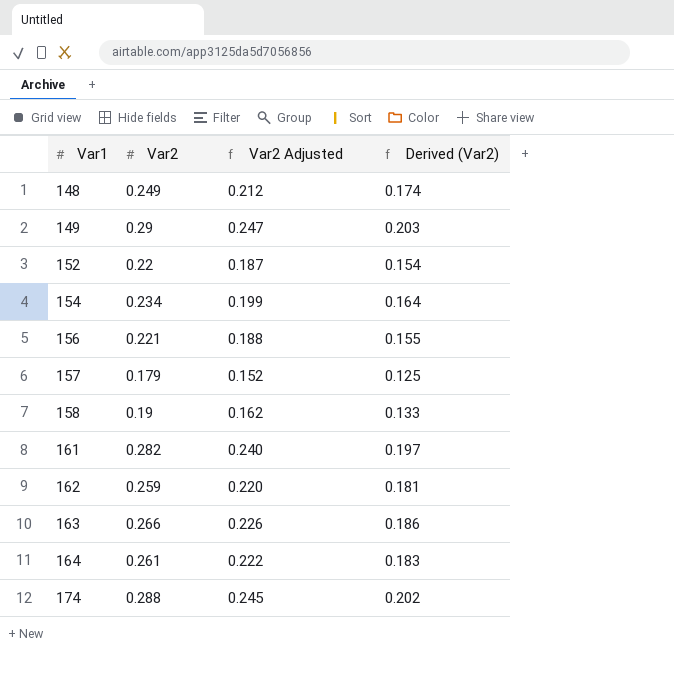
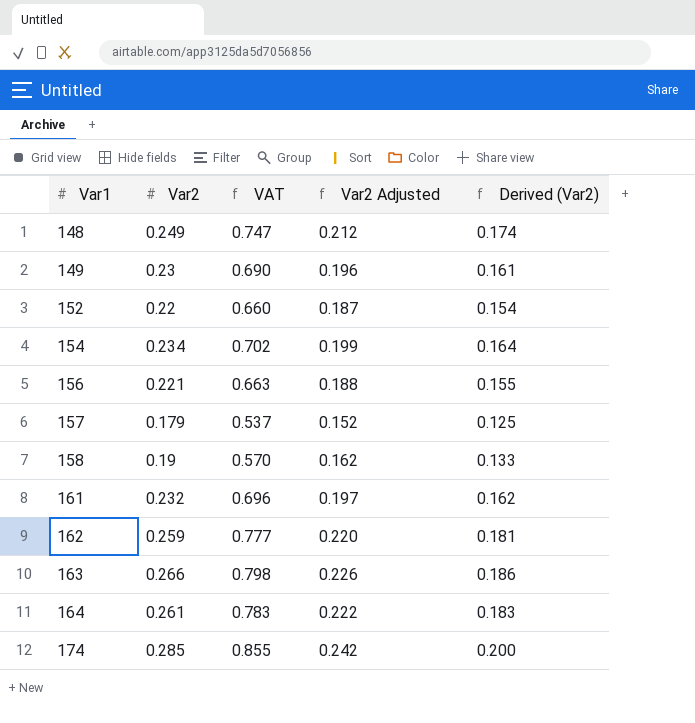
column VAT | formula: none -> [Var2] * 3
149 | Var2: 0.29 -> 0.23
149 | Var2 Adjusted: 0.247 -> 0.196
149 | Derived (Var2): 0.203 -> 0.161
161 | Var2: 0.282 -> 0.232
161 | Var2 Adjusted: 0.240 -> 0.197
161 | Derived (Var2): 0.197 -> 0.162
174 | Var2: 0.288 -> 0.285
174 | Var2 Adjusted: 0.245 -> 0.242
174 | Derived (Var2): 0.202 -> 0.200

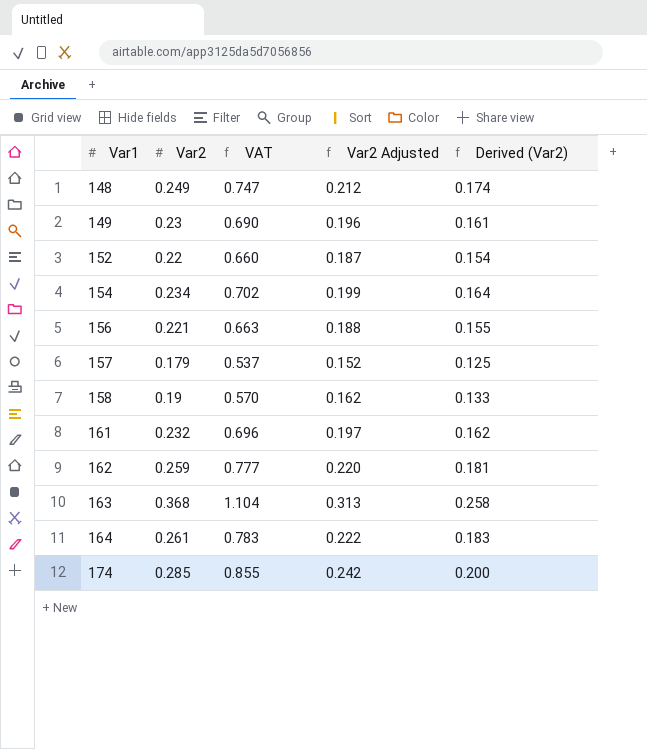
163 | Var2: 0.266 -> 0.368
163 | VAT: 0.798 -> 1.104
163 | Var2 Adjusted: 0.226 -> 0.313
163 | Derived (Var2): 0.186 -> 0.258

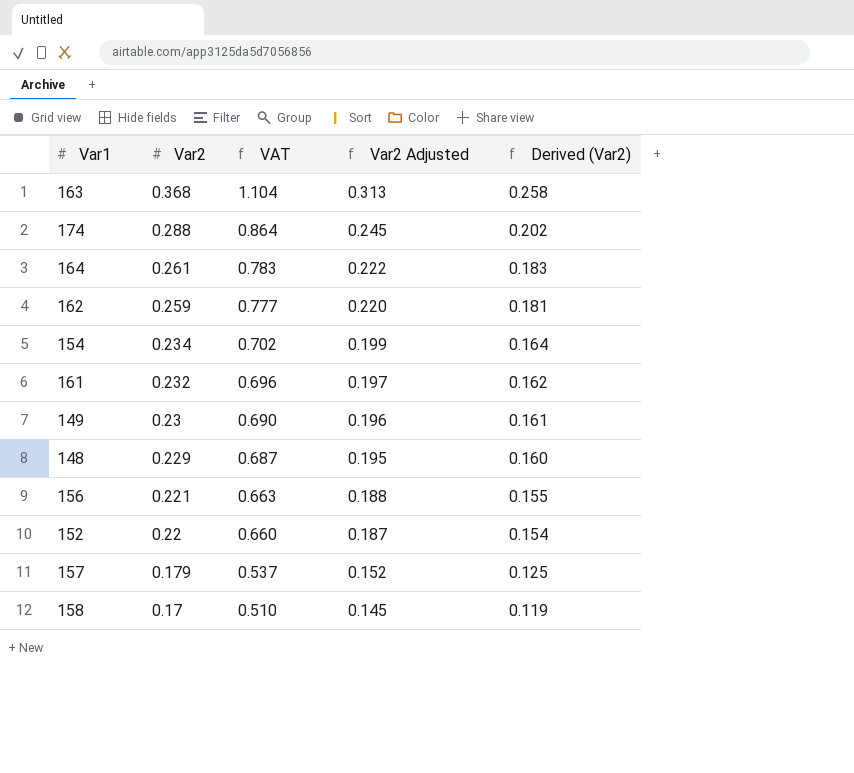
row order: Var1 ascending -> Var2 descending
174 | Var2: 0.285 -> 0.288
174 | VAT: 0.855 -> 0.864
174 | Var2 Adjusted: 0.242 -> 0.245
174 | Derived (Var2): 0.200 -> 0.202
148 | Var2: 0.249 -> 0.229
148 | VAT: 0.747 -> 0.687
148 | Var2 Adjusted: 0.212 -> 0.195
148 | Derived (Var2): 0.174 -> 0.160
158 | Var2: 0.19 -> 0.17
158 | VAT: 0.570 -> 0.510
158 | Var2 Adjusted: 0.162 -> 0.145
158 | Derived (Var2): 0.133 -> 0.119

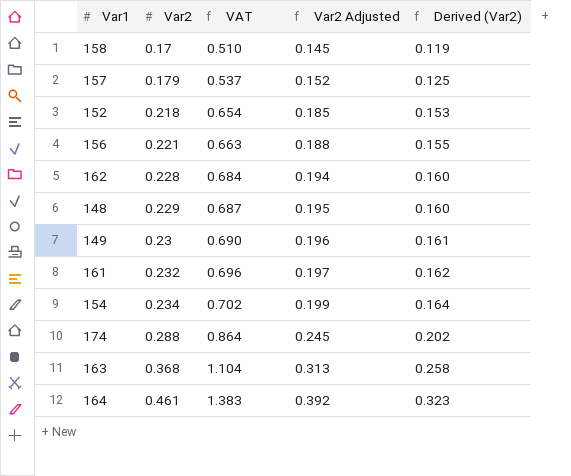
row order: Var2 descending -> Var2 ascending
152 | Var2: 0.22 -> 0.218
152 | VAT: 0.660 -> 0.654
152 | Var2 Adjusted: 0.187 -> 0.185
152 | Derived (Var2): 0.154 -> 0.153
162 | Var2: 0.259 -> 0.228
162 | VAT: 0.777 -> 0.684
162 | Var2 Adjusted: 0.220 -> 0.194
162 | Derived (Var2): 0.181 -> 0.160
164 | Var2: 0.261 -> 0.461
164 | VAT: 0.783 -> 1.383
164 | Var2 Adjusted: 0.222 -> 0.392
164 | Derived (Var2): 0.183 -> 0.323

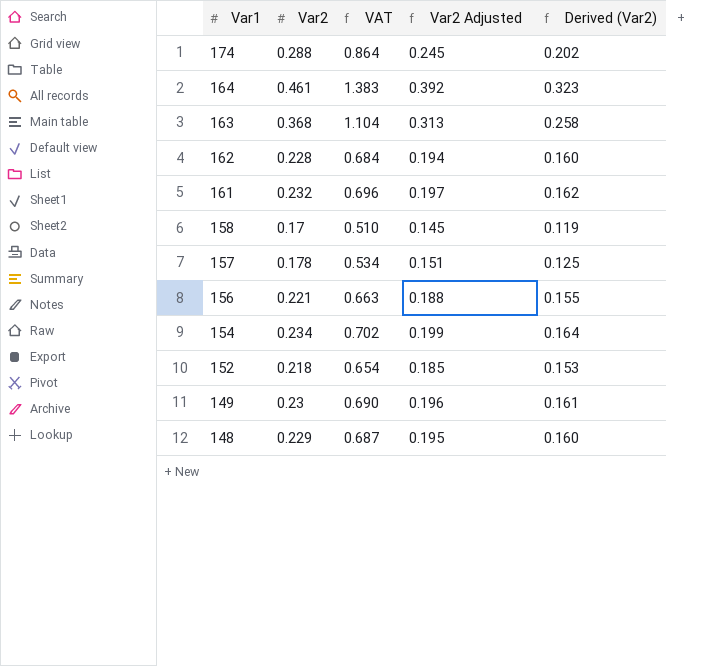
row order: Var2 ascending -> Var1 descending
157 | Var2: 0.179 -> 0.178
157 | VAT: 0.537 -> 0.534
157 | Var2 Adjusted: 0.152 -> 0.151

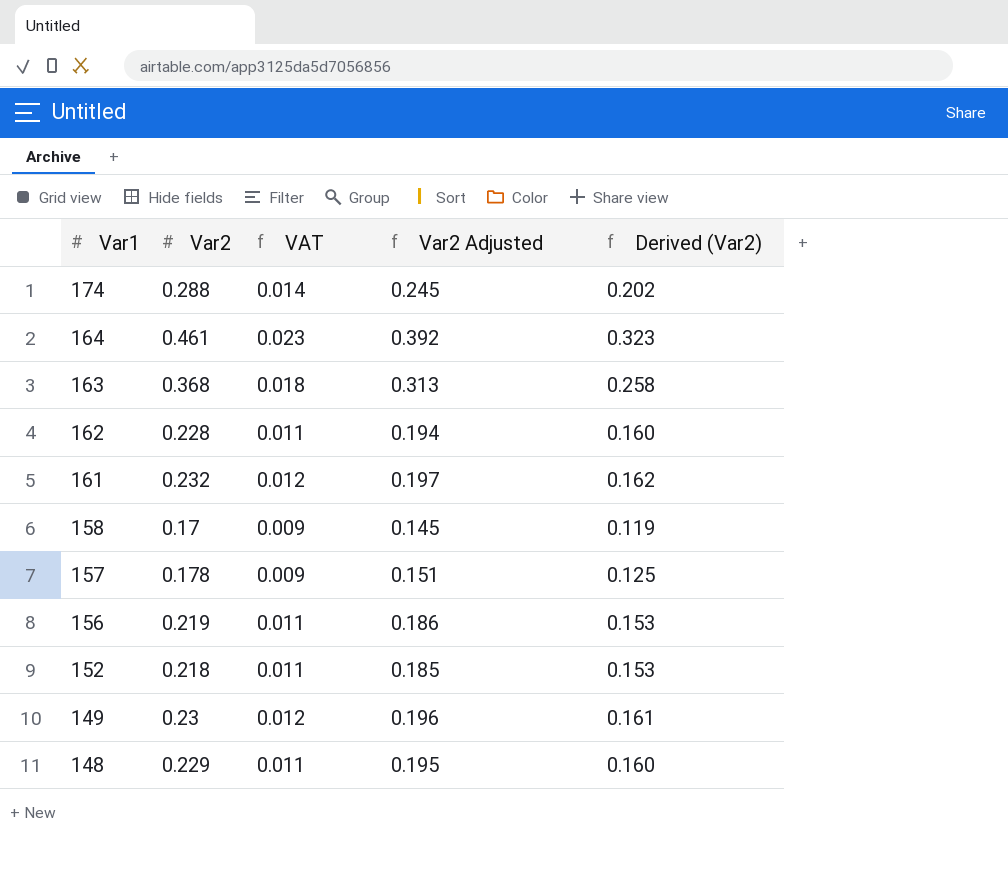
column VAT | formula: [Var2] * 3 -> [Var2] * 0.05
row 154: 0.234 | 0.702 | 0.199 | 0.164 -> none
156 | Var2: 0.221 -> 0.219
156 | Var2 Adjusted: 0.188 -> 0.186
156 | Derived (Var2): 0.155 -> 0.153

